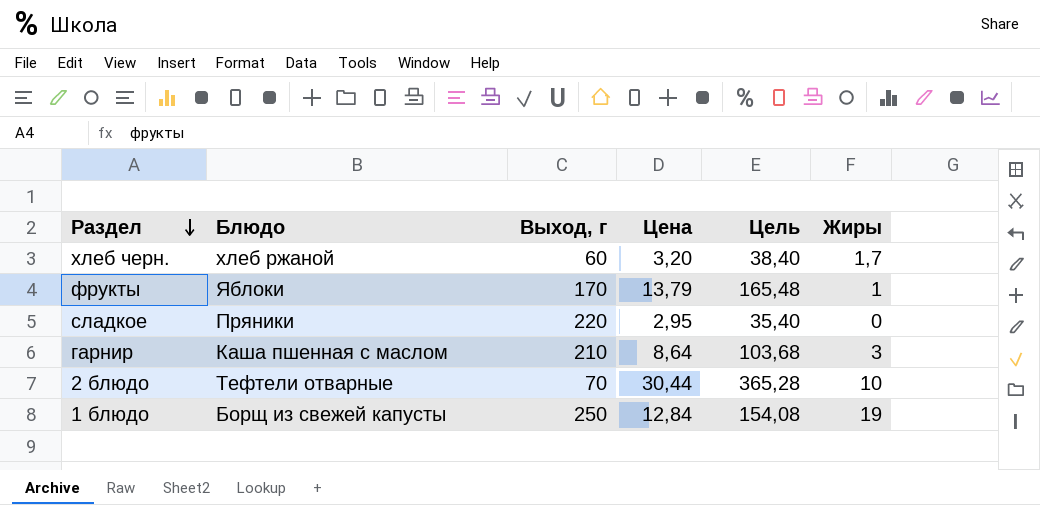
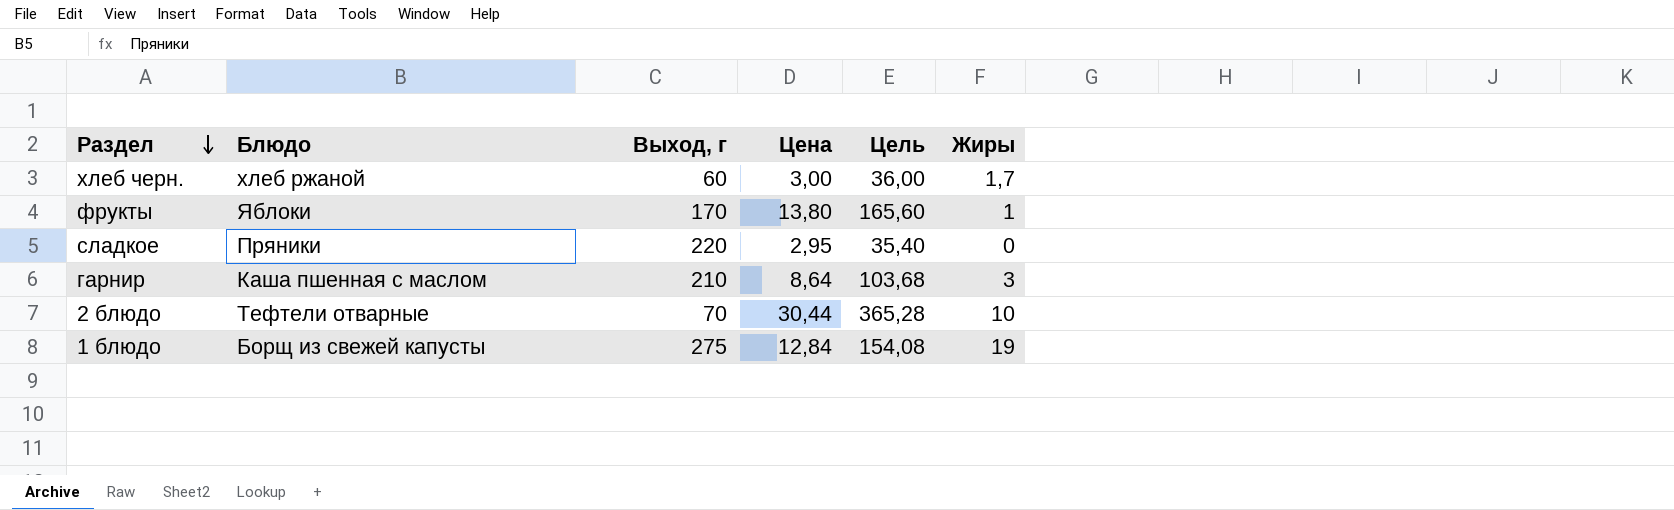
хлеб черн. | Цена: 3,20 -> 3,00
хлеб черн. | Цель: 38,40 -> 36,00
фрукты | Цена: 13,79 -> 13,80
фрукты | Цель: 165,48 -> 165,60
1 блюдо | Выход, г: 250 -> 275

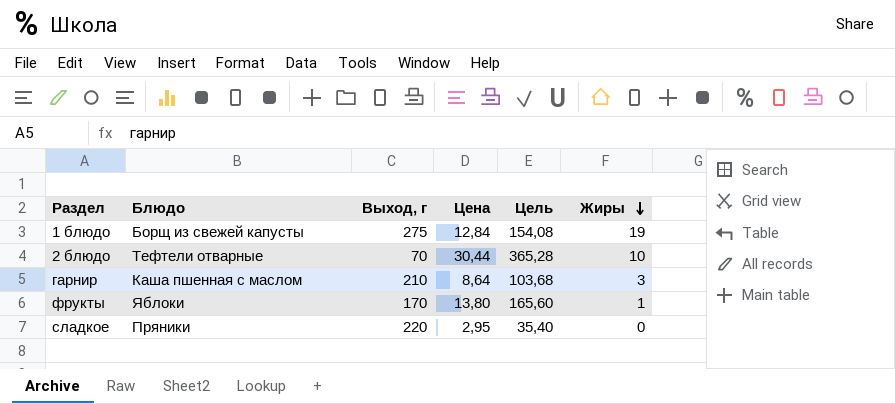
row order: Раздел descending -> Жиры descending
row хлеб черн.: хлеб ржаной | 60 | 3,00 | 36,00 | 1,7 -> none

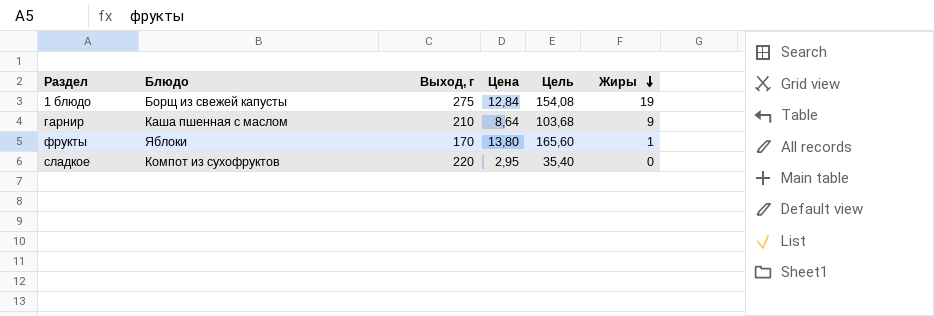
row 2 блюдо: Тефтели отварные | 70 | 30,44 | 365,28 | 10 -> none
гарнир | Жиры: 3 -> 9
сладкое | Блюдо: Пряники -> Компот из сухофруктов

